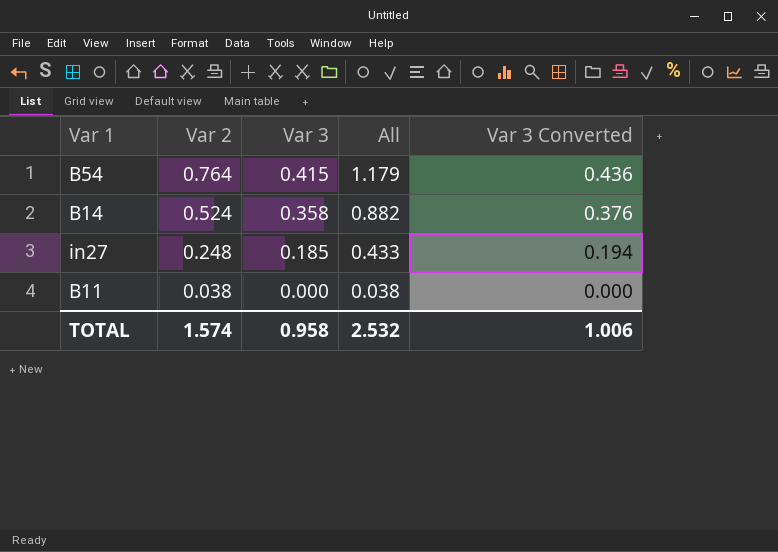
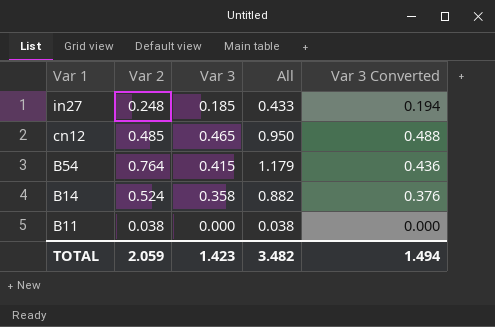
row order: Var 2 descending -> Var 1 descending
row cn12: none -> 0.485 | 0.465 | 0.950 | 0.488
TOTAL | Var 2: 1.574 -> 2.059
TOTAL | Var 3: 0.958 -> 1.423
TOTAL | All: 2.532 -> 3.482
TOTAL | Var 3 Converted: 1.006 -> 1.494

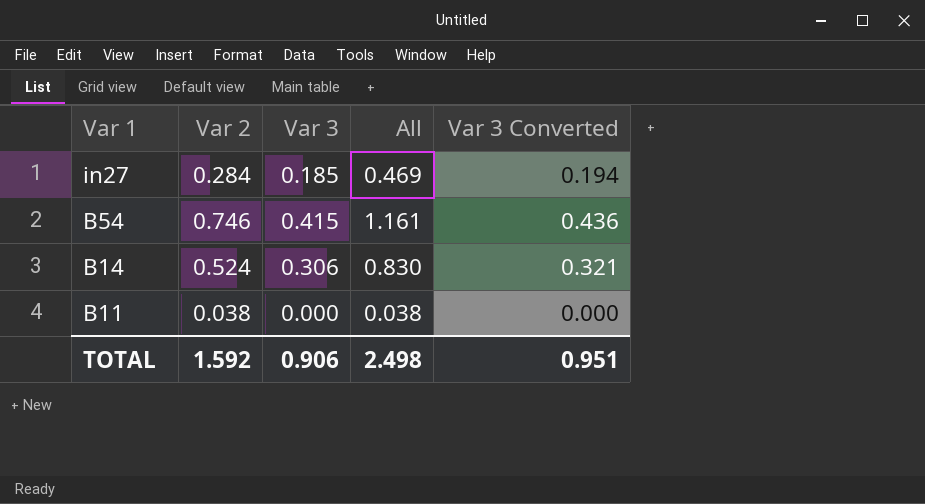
row cn12: 0.485 | 0.465 | 0.950 | 0.488 -> none
in27 | Var 2: 0.248 -> 0.284
in27 | All: 0.433 -> 0.469
B54 | Var 2: 0.764 -> 0.746
B54 | All: 1.179 -> 1.161
B14 | Var 3: 0.358 -> 0.306
B14 | All: 0.882 -> 0.830
B14 | Var 3 Converted: 0.376 -> 0.321
TOTAL | Var 2: 2.059 -> 1.592
TOTAL | Var 3: 1.423 -> 0.906
TOTAL | All: 3.482 -> 2.498
TOTAL | Var 3 Converted: 1.494 -> 0.951

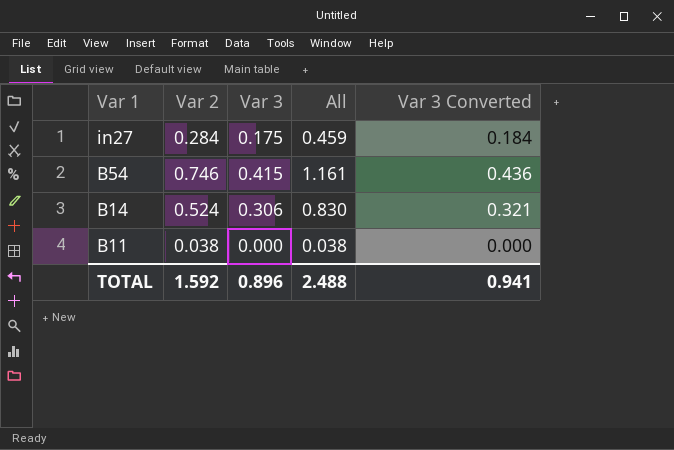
in27 | Var 3: 0.185 -> 0.175
in27 | All: 0.469 -> 0.459
in27 | Var 3 Converted: 0.194 -> 0.184
TOTAL | Var 3: 0.906 -> 0.896
TOTAL | All: 2.498 -> 2.488
TOTAL | Var 3 Converted: 0.951 -> 0.941

